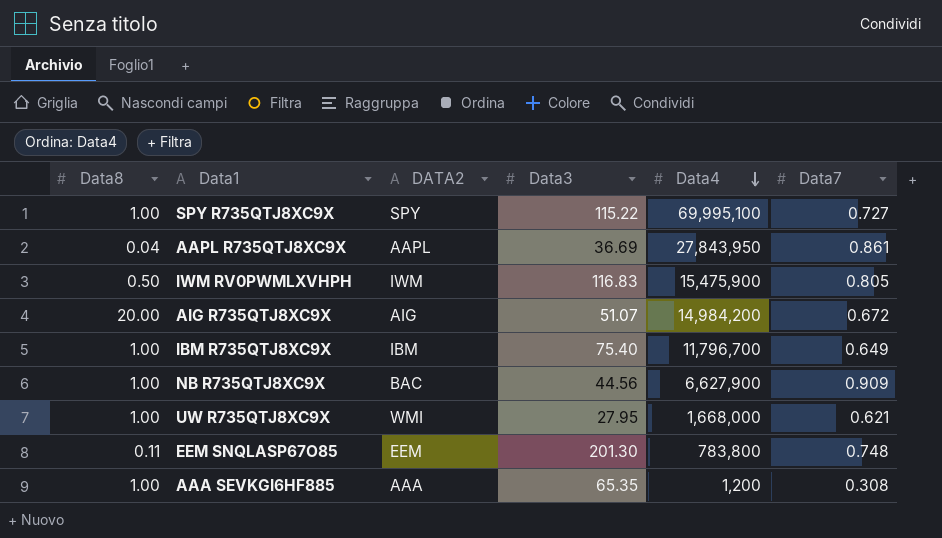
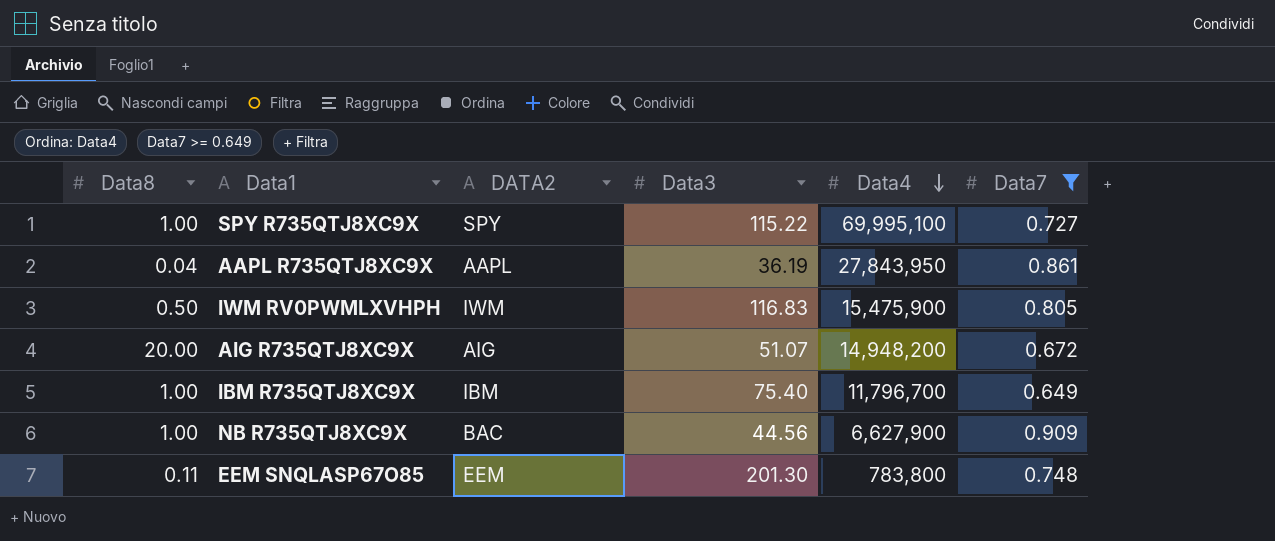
filter: none -> Data7 >= 0.649
AAPL R735QTJ8XC9X | Data3: 36.69 -> 36.19
AIG R735QTJ8XC9X | Data4: 14,984,200 -> 14,948,200

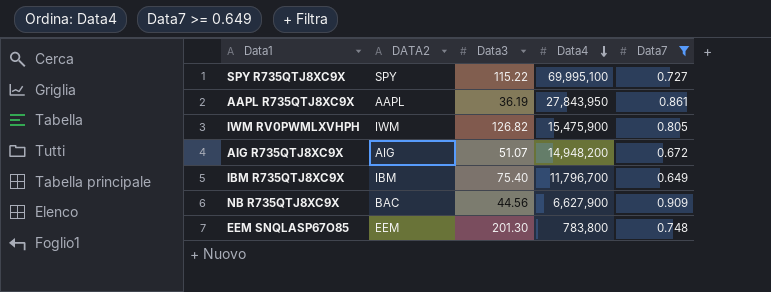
column Data8 | position: 1 -> none
IWM RV0PWMLXVHPH | Data3: 116.83 -> 126.82

